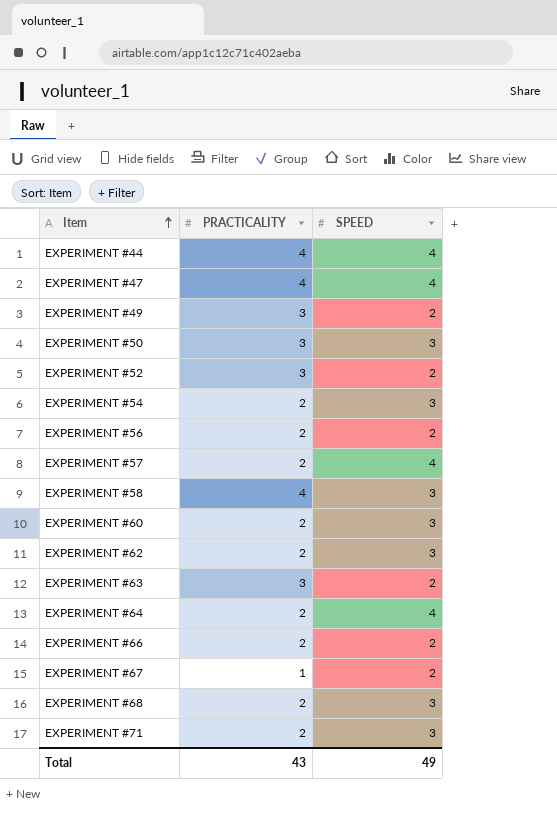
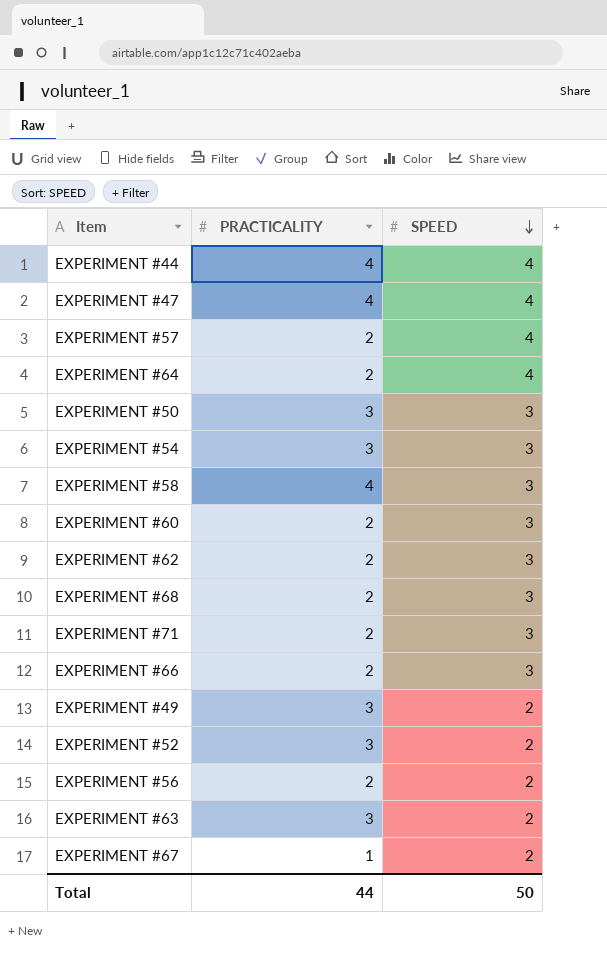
row order: Item ascending -> SPEED descending
EXPERIMENT #54 | PRACTICALITY: 2 -> 3
EXPERIMENT #66 | SPEED: 2 -> 3
Total | PRACTICALITY: 43 -> 44
Total | SPEED: 49 -> 50

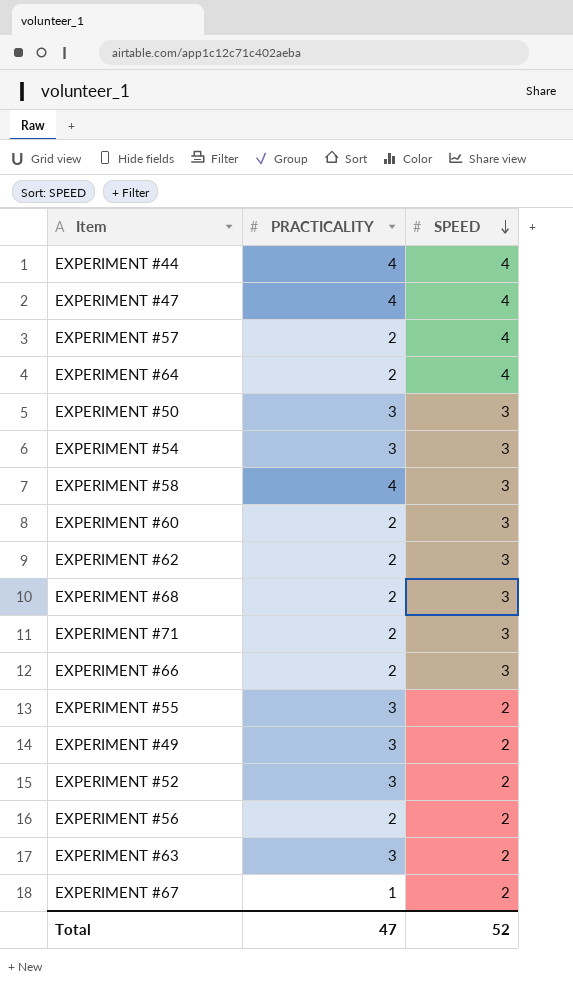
row EXPERIMENT #55: none -> 3 | 2
Total | PRACTICALITY: 44 -> 47
Total | SPEED: 50 -> 52

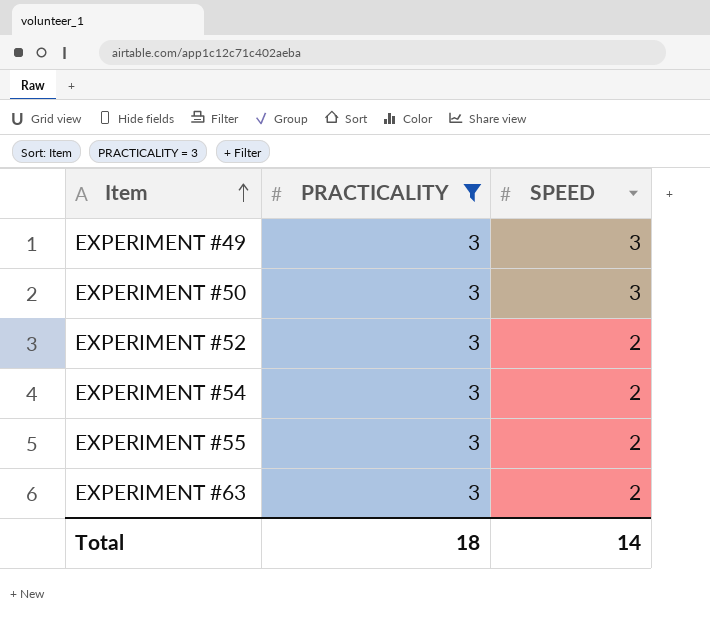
filter: none -> PRACTICALITY = 3
row order: SPEED descending -> Item ascending
EXPERIMENT #49 | SPEED: 2 -> 3
EXPERIMENT #54 | SPEED: 3 -> 2
Total | PRACTICALITY: 47 -> 18
Total | SPEED: 52 -> 14

